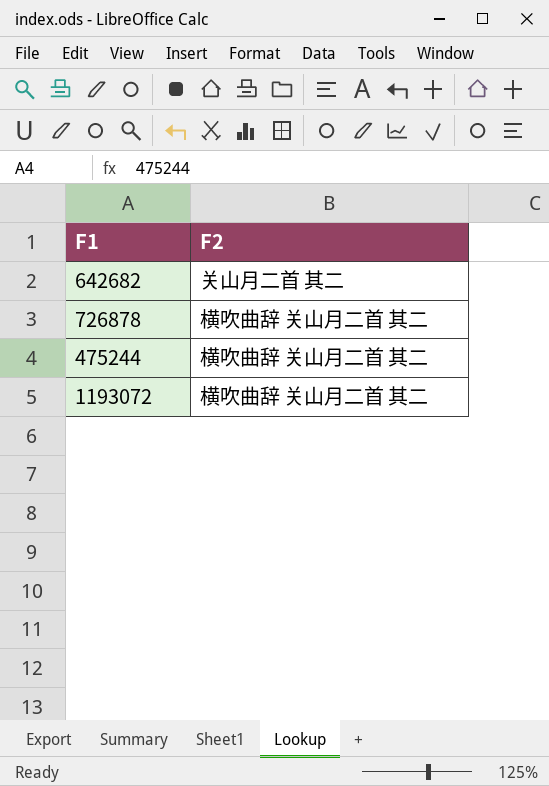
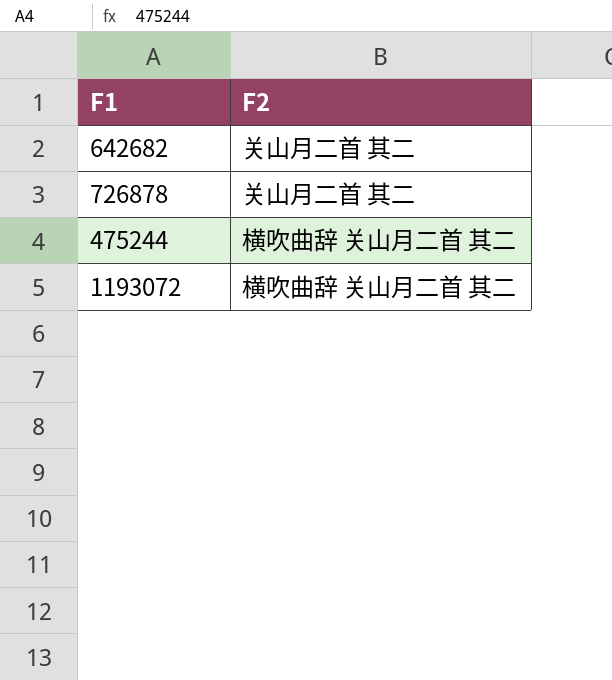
726878 | F2: 横吹曲辞 关山月二首 其二 -> 关山月二首 其二

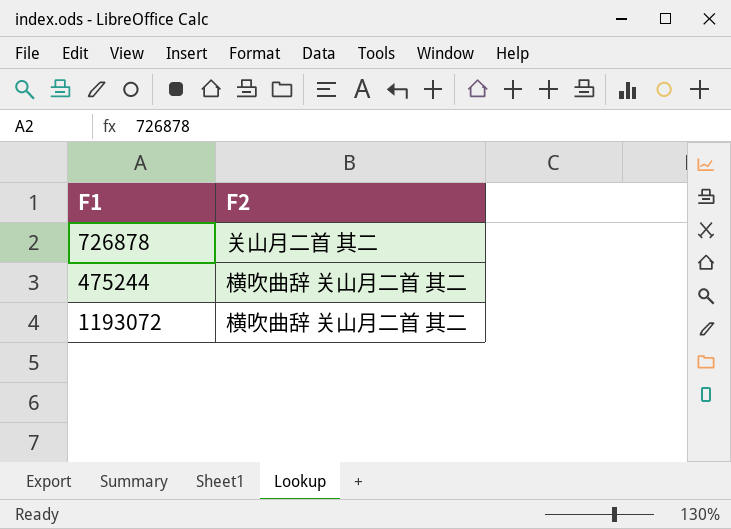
row 642682: 关山月二首 其二 -> none

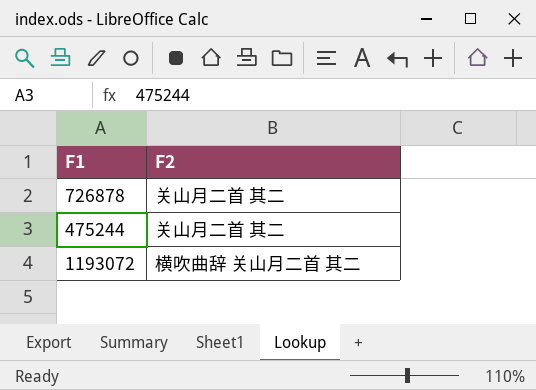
475244 | F2: 横吹曲辞 关山月二首 其二 -> 关山月二首 其二

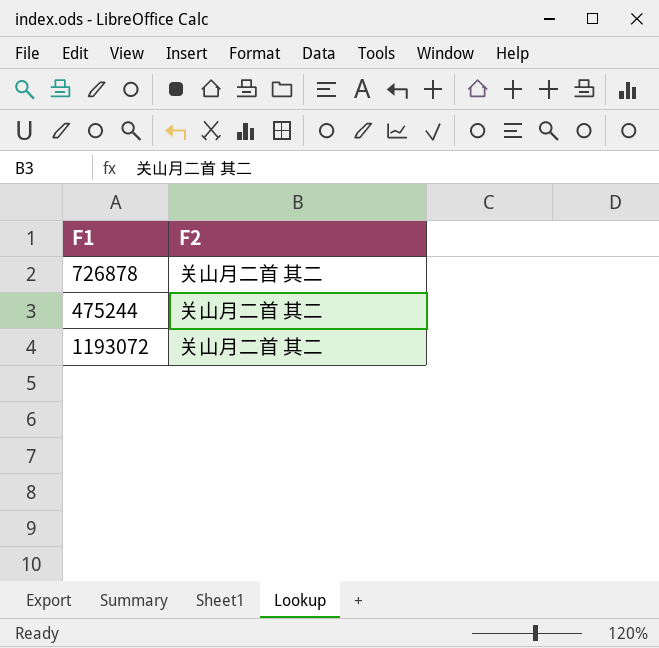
1193072 | F2: 横吹曲辞 关山月二首 其二 -> 关山月二首 其二

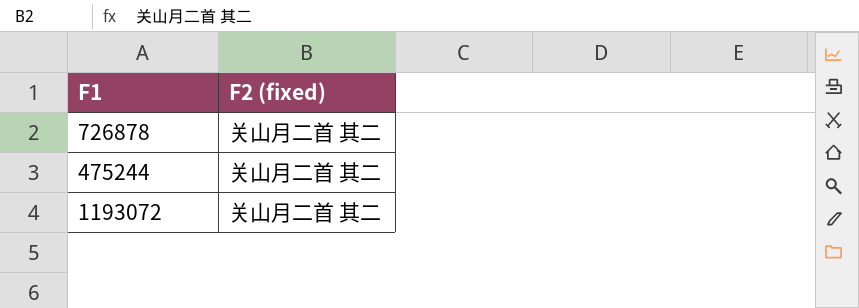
column name: F2 -> F2 (fixed)

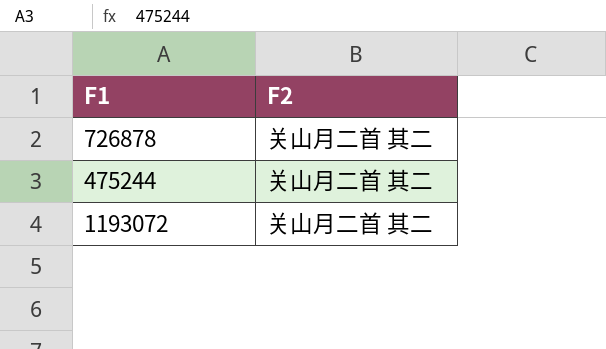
column name: F2 (fixed) -> F2

